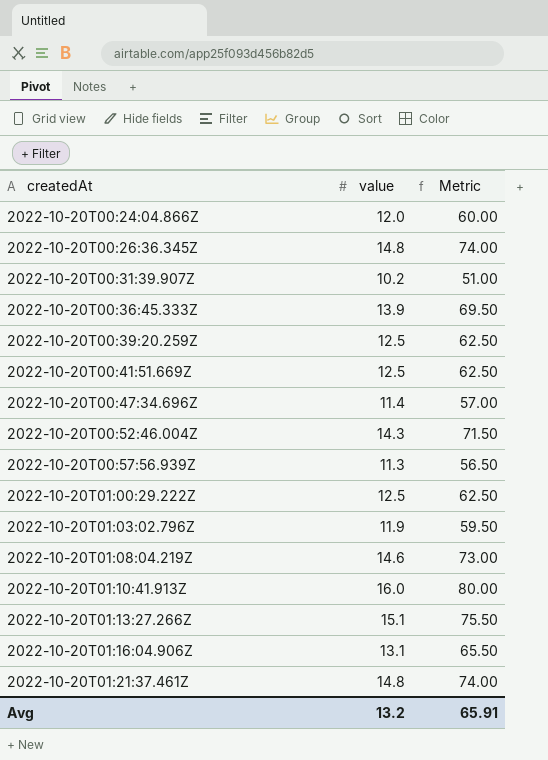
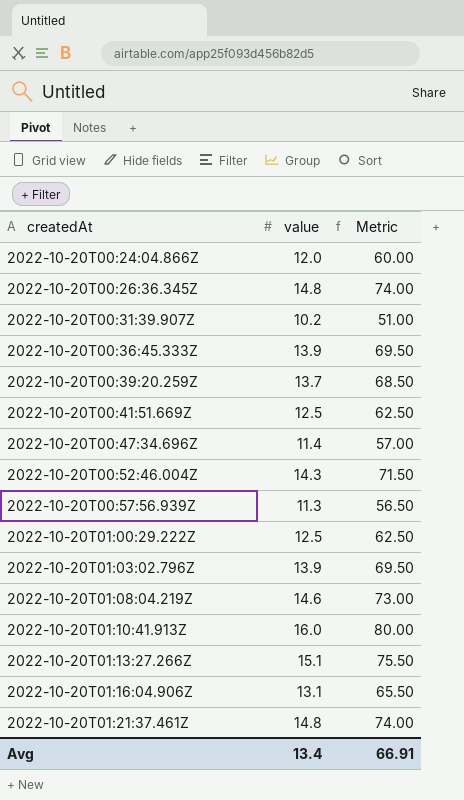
2022-10-20T00:39:20.259Z | value: 12.5 -> 13.7
2022-10-20T00:39:20.259Z | Metric: 62.50 -> 68.50
2022-10-20T01:03:02.796Z | value: 11.9 -> 13.9
2022-10-20T01:03:02.796Z | Metric: 59.50 -> 69.50
Avg | value: 13.2 -> 13.4
Avg | Metric: 65.91 -> 66.91

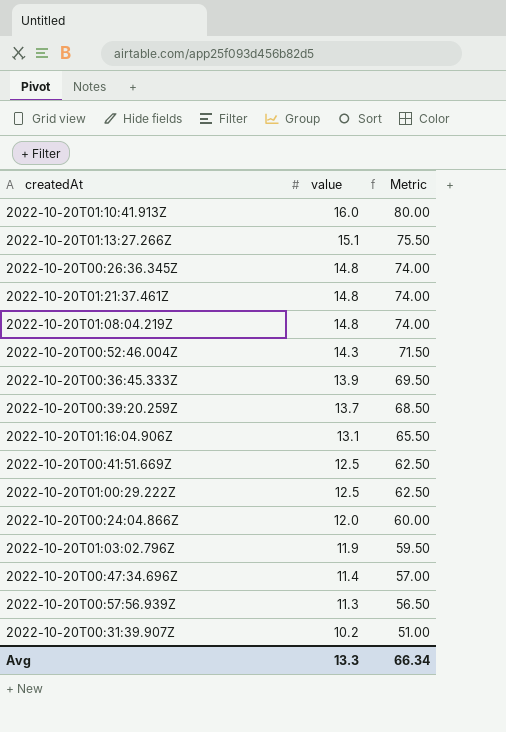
row order: createdAt ascending -> value descending
2022-10-20T01:08:04.219Z | value: 14.6 -> 14.8
2022-10-20T01:08:04.219Z | Metric: 73.00 -> 74.00
2022-10-20T01:03:02.796Z | value: 13.9 -> 11.9
2022-10-20T01:03:02.796Z | Metric: 69.50 -> 59.50
Avg | value: 13.4 -> 13.3
Avg | Metric: 66.91 -> 66.34

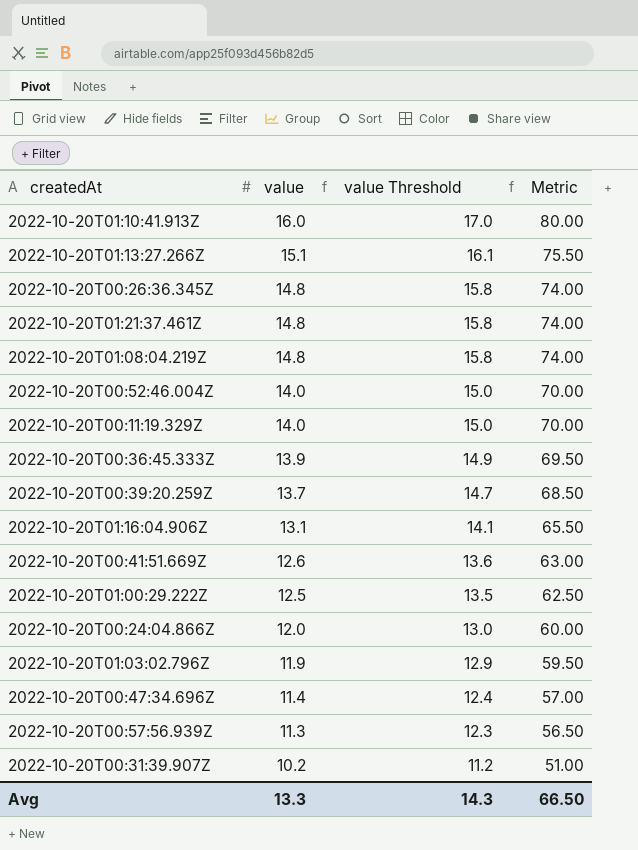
column value Threshold | formula: none -> [value] + 1
2022-10-20T00:52:46.004Z | value: 14.3 -> 14.0
2022-10-20T00:52:46.004Z | Metric: 71.50 -> 70.00
row 2022-10-20T00:11:19.329Z: none -> 14.0 | 15.0 | 70.00
2022-10-20T00:41:51.669Z | value: 12.5 -> 12.6
2022-10-20T00:41:51.669Z | Metric: 62.50 -> 63.00
Avg | Metric: 66.34 -> 66.50

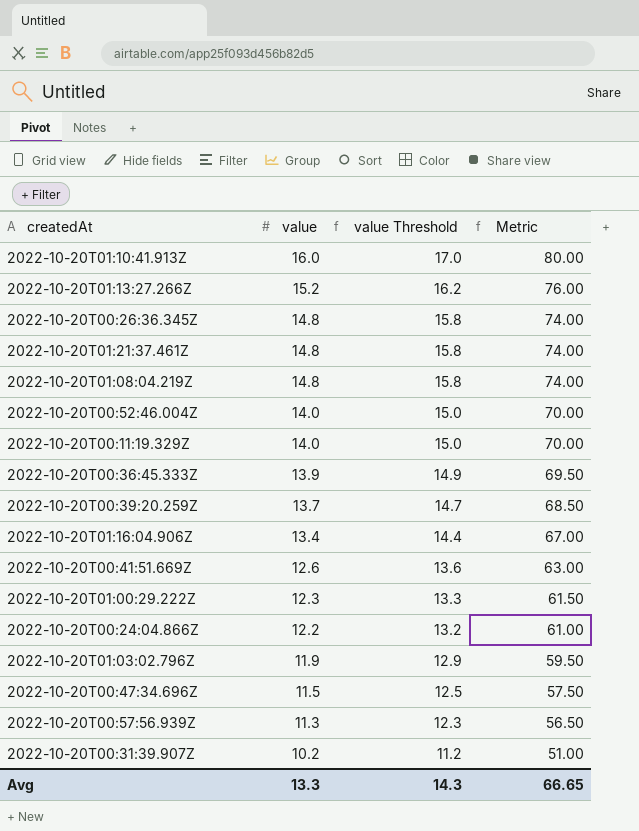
2022-10-20T01:13:27.266Z | value: 15.1 -> 15.2
2022-10-20T01:13:27.266Z | value Threshold: 16.1 -> 16.2
2022-10-20T01:13:27.266Z | Metric: 75.50 -> 76.00
2022-10-20T01:16:04.906Z | value: 13.1 -> 13.4
2022-10-20T01:16:04.906Z | value Threshold: 14.1 -> 14.4
2022-10-20T01:16:04.906Z | Metric: 65.50 -> 67.00
2022-10-20T01:00:29.222Z | value: 12.5 -> 12.3
2022-10-20T01:00:29.222Z | value Threshold: 13.5 -> 13.3
2022-10-20T01:00:29.222Z | Metric: 62.50 -> 61.50
2022-10-20T00:24:04.866Z | value: 12.0 -> 12.2
2022-10-20T00:24:04.866Z | value Threshold: 13.0 -> 13.2
2022-10-20T00:24:04.866Z | Metric: 60.00 -> 61.00
2022-10-20T00:47:34.696Z | value: 11.4 -> 11.5
2022-10-20T00:47:34.696Z | value Threshold: 12.4 -> 12.5
2022-10-20T00:47:34.696Z | Metric: 57.00 -> 57.50
Avg | Metric: 66.50 -> 66.65

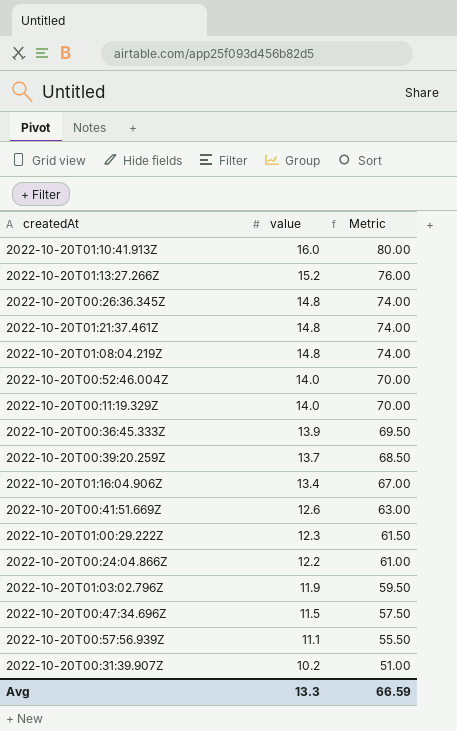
column value Threshold | formula: [value] + 1 -> none
2022-10-20T00:57:56.939Z | value: 11.3 -> 11.1
2022-10-20T00:57:56.939Z | Metric: 56.50 -> 55.50
Avg | Metric: 66.65 -> 66.59

